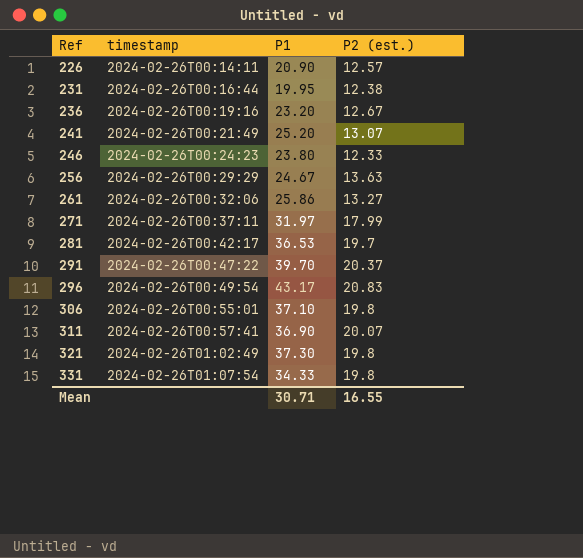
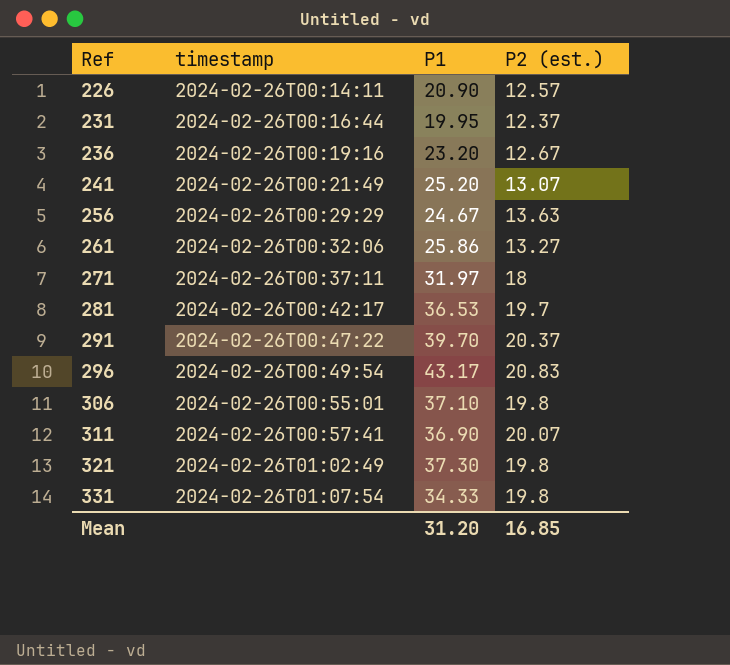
row 246: 2024-02-26T00:24:23 | 23.80 | 12.33 -> none
231 | P2 (est.): 12.38 -> 12.37
271 | P2 (est.): 17.99 -> 18
Mean | P1: 30.71 -> 31.20
Mean | P2 (est.): 16.55 -> 16.85

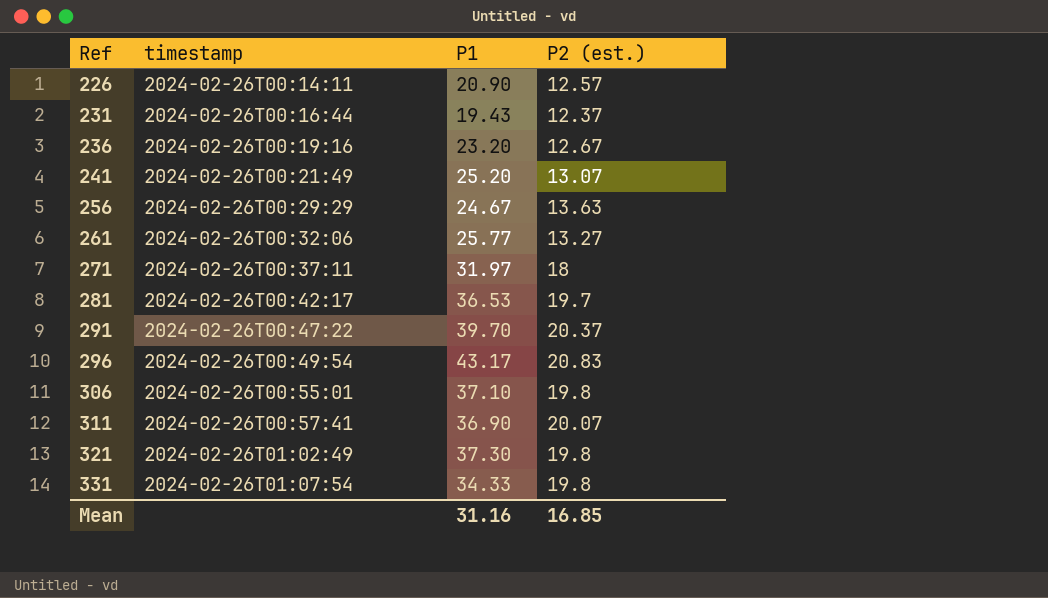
231 | P1: 19.95 -> 19.43
261 | P1: 25.86 -> 25.77
Mean | P1: 31.20 -> 31.16

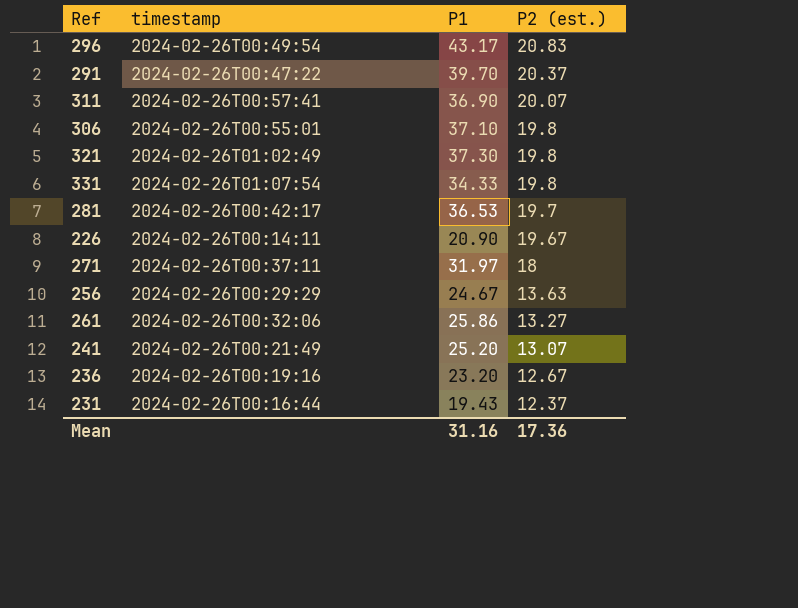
row order: Ref ascending -> P2 (est.) descending
226 | P2 (est.): 12.57 -> 19.67
261 | P1: 25.77 -> 25.86
Mean | P2 (est.): 16.85 -> 17.36

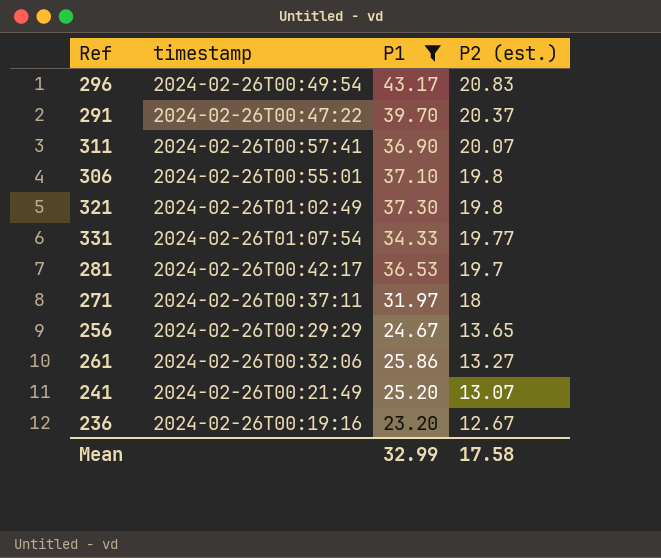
filter: none -> P1 >= 23.20
331 | P2 (est.): 19.8 -> 19.77
256 | P2 (est.): 13.63 -> 13.65
Mean | P1: 31.16 -> 32.99
Mean | P2 (est.): 17.36 -> 17.58

